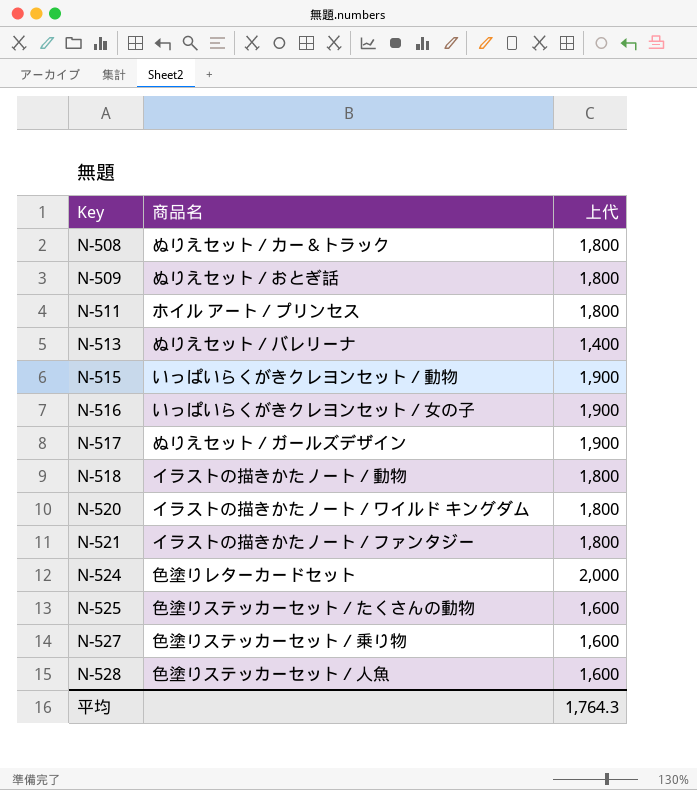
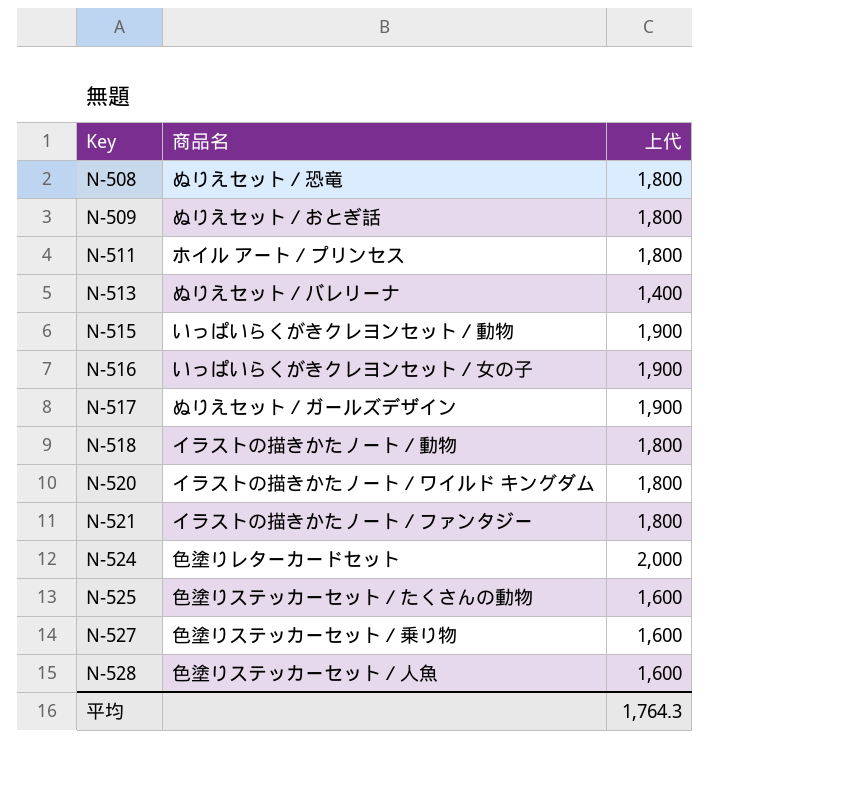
N-508 | 商品名: ぬりえセット／カー＆トラック -> ぬりえセット／恐竜

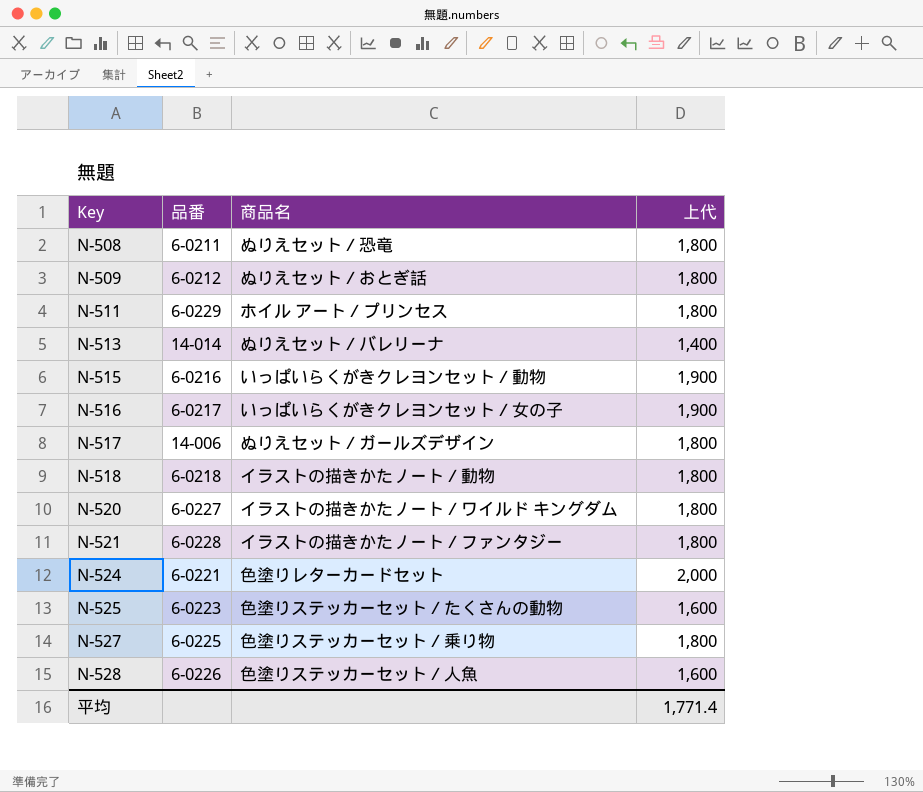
column 品番 | position: none -> 2
N-517 | 上代: 1,900 -> 1,800
N-527 | 上代: 1,600 -> 1,800
平均 | 上代: 1,764.3 -> 1,771.4

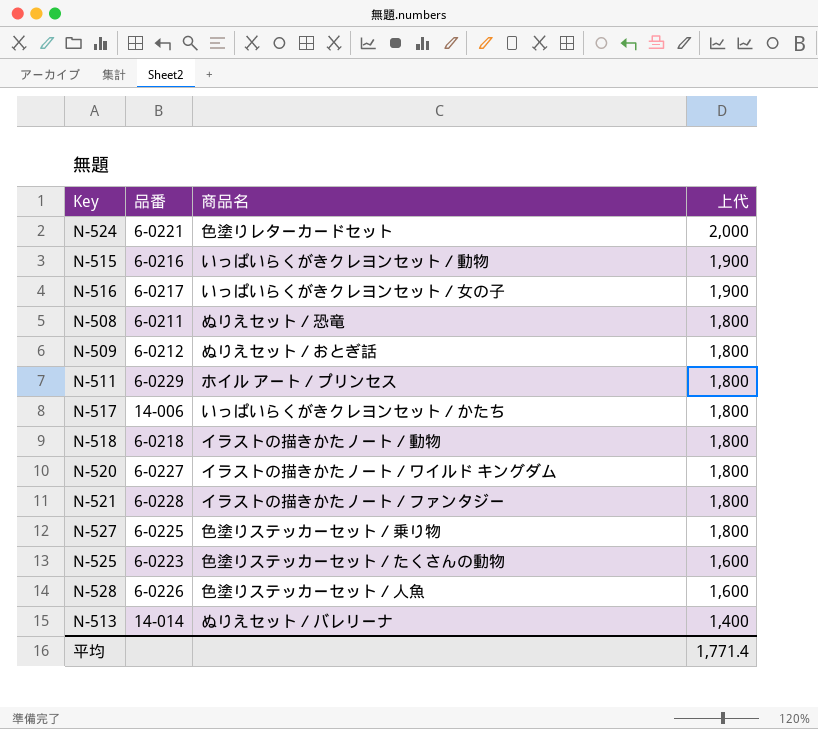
row order: Key ascending -> 上代 descending
N-517 | 商品名: ぬりえセット／ガールズデザイン -> いっぱいらくがきクレヨンセット／かたち

